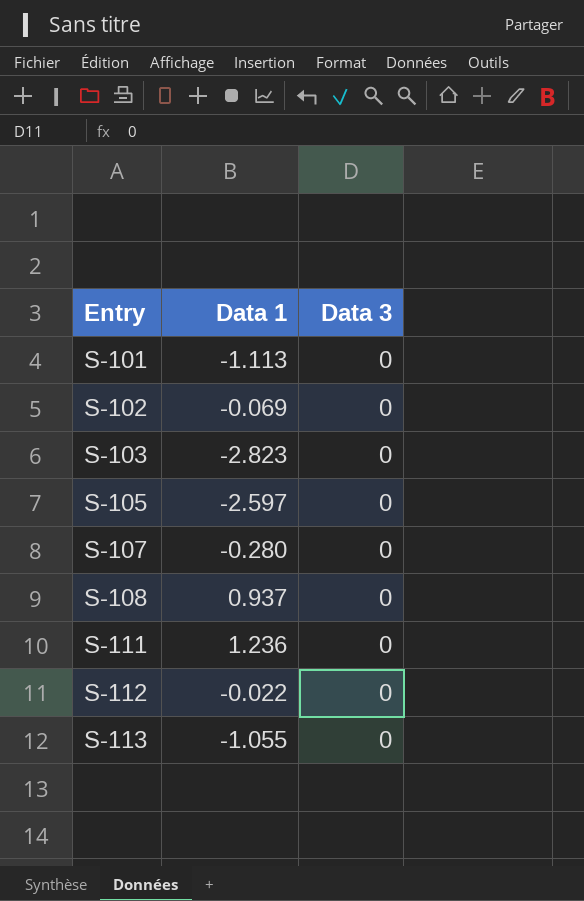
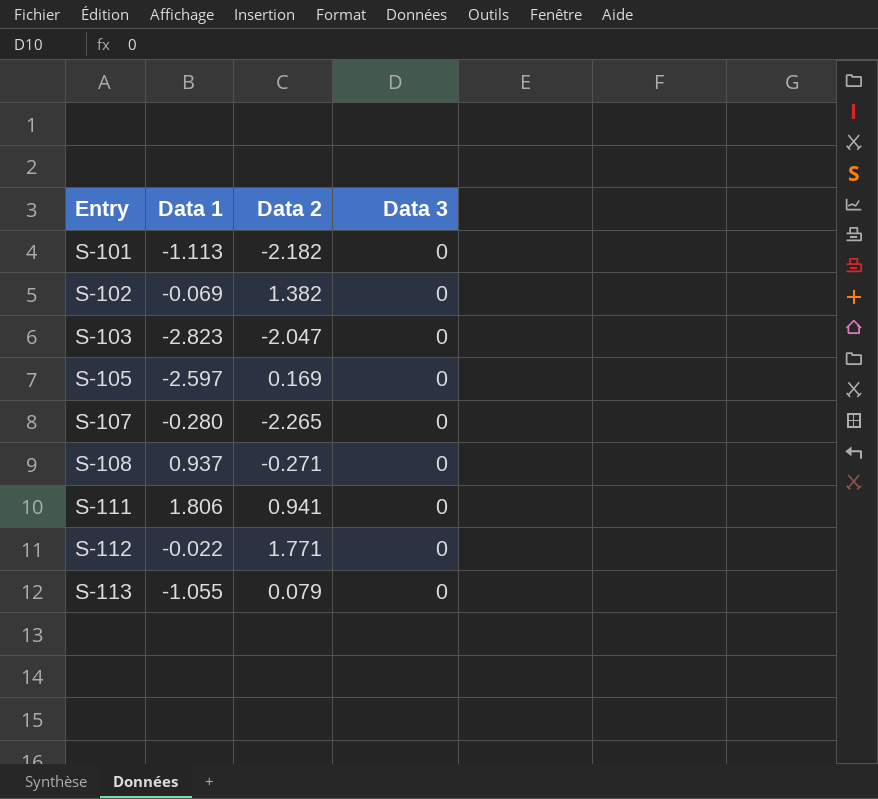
column Data 2 | position: none -> 3
S-111 | Data 1: 1.236 -> 1.806

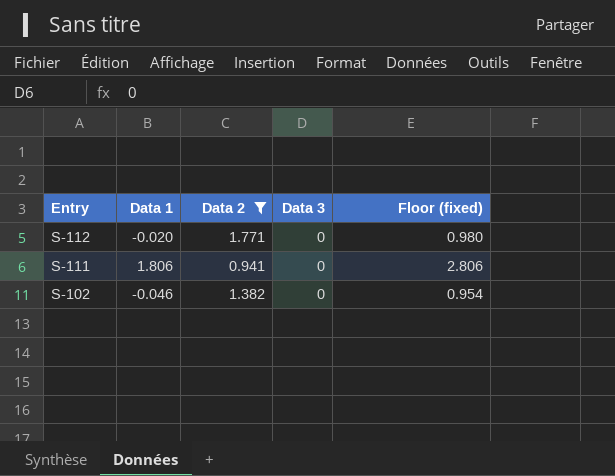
filter: none -> Data 2 >= 0.941
row order: Entry ascending -> Entry descending
column Floor (fixed) | formula: none -> [Data 1] + 1
S-112 | Data 1: -0.022 -> -0.020
S-102 | Data 1: -0.069 -> -0.046

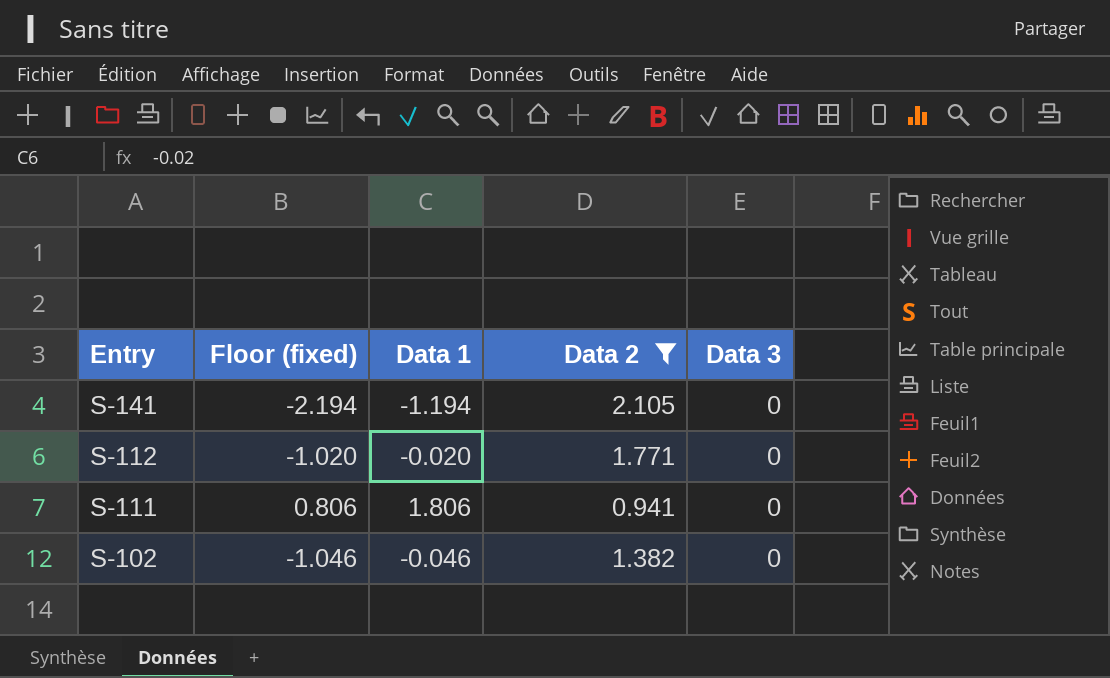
column Floor (fixed) | formula: [Data 1] + 1 -> [Data 1] - 1
column Floor (fixed) | position: 5 -> 2
row S-141: none -> -2.194 | -1.194 | 2.105 | 0

